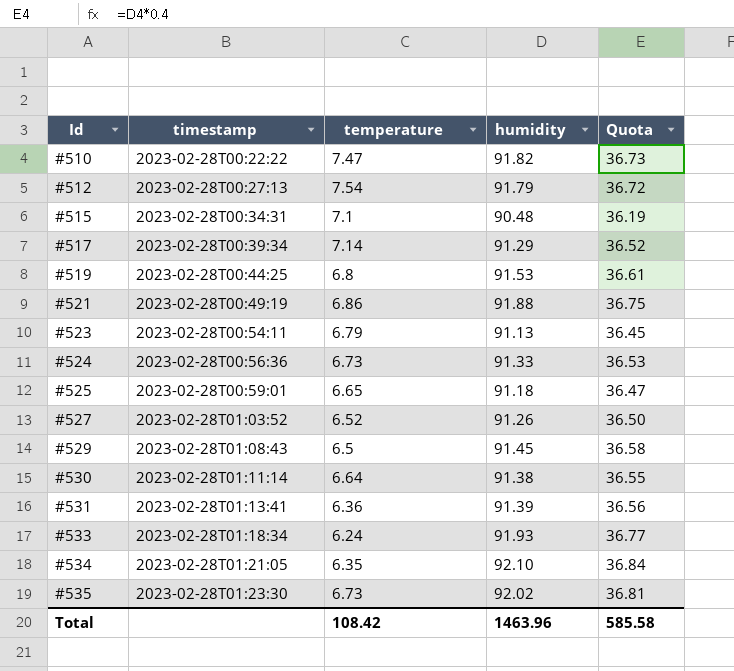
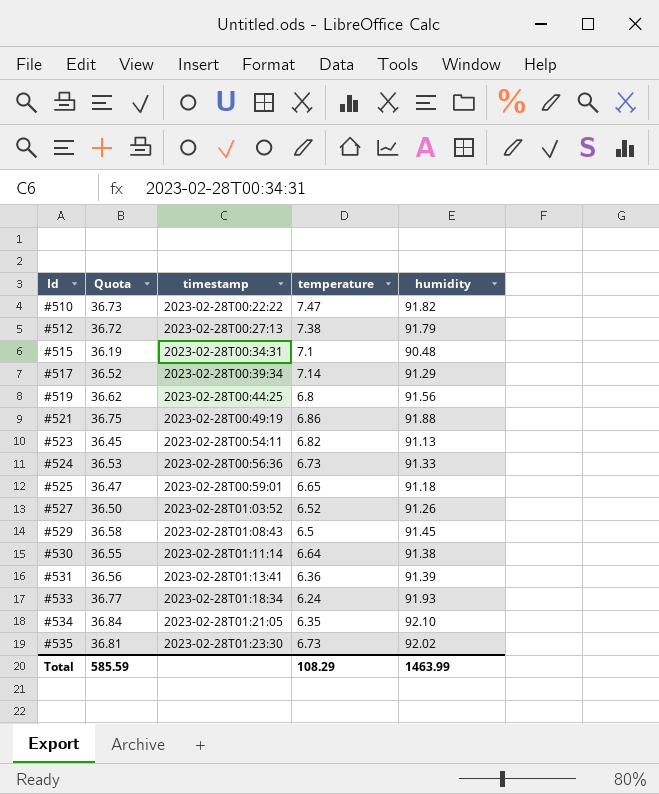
column Quota | position: 5 -> 2
#512 | temperature: 7.54 -> 7.38
#519 | Quota: 36.61 -> 36.62
#519 | humidity: 91.53 -> 91.56
#523 | temperature: 6.79 -> 6.82
Total | Quota: 585.58 -> 585.59
Total | temperature: 108.42 -> 108.29
Total | humidity: 1463.96 -> 1463.99

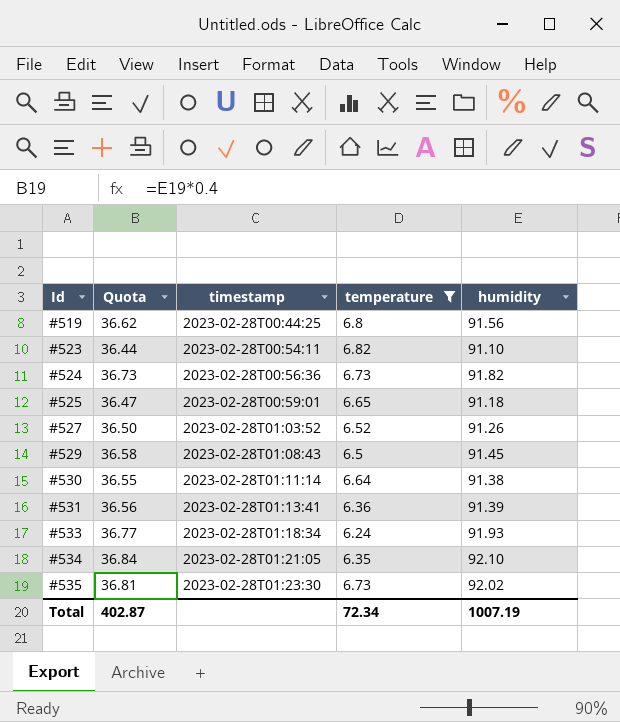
filter: none -> temperature <= 6.82
#523 | Quota: 36.45 -> 36.44
#523 | humidity: 91.13 -> 91.10
#524 | Quota: 36.53 -> 36.73
#524 | humidity: 91.33 -> 91.82
Total | Quota: 585.59 -> 402.87
Total | temperature: 108.29 -> 72.34
Total | humidity: 1463.99 -> 1007.19

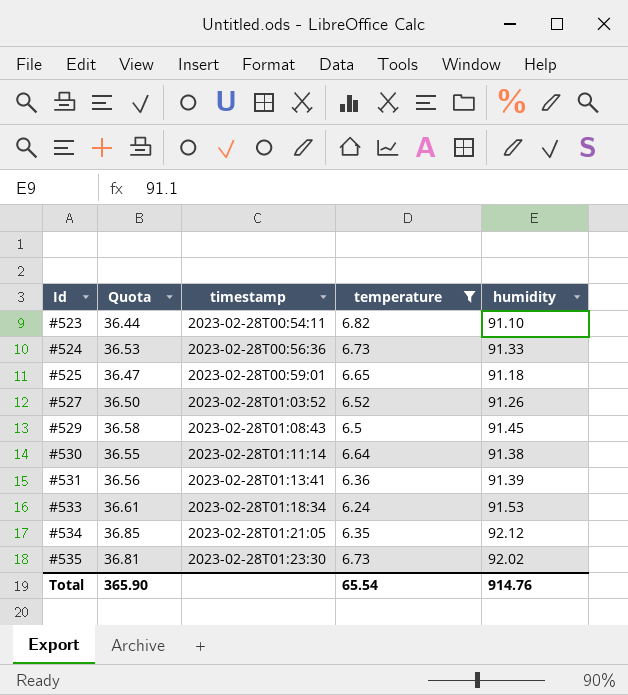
row #519: 36.62 | 2023-02-28T00:44:25 | 6.8 | 91.56 -> none
#524 | Quota: 36.73 -> 36.53
#524 | humidity: 91.82 -> 91.33
#533 | Quota: 36.77 -> 36.61
#533 | humidity: 91.93 -> 91.53
#534 | Quota: 36.84 -> 36.85
#534 | humidity: 92.10 -> 92.12
Total | Quota: 402.87 -> 365.90
Total | temperature: 72.34 -> 65.54
Total | humidity: 1007.19 -> 914.76

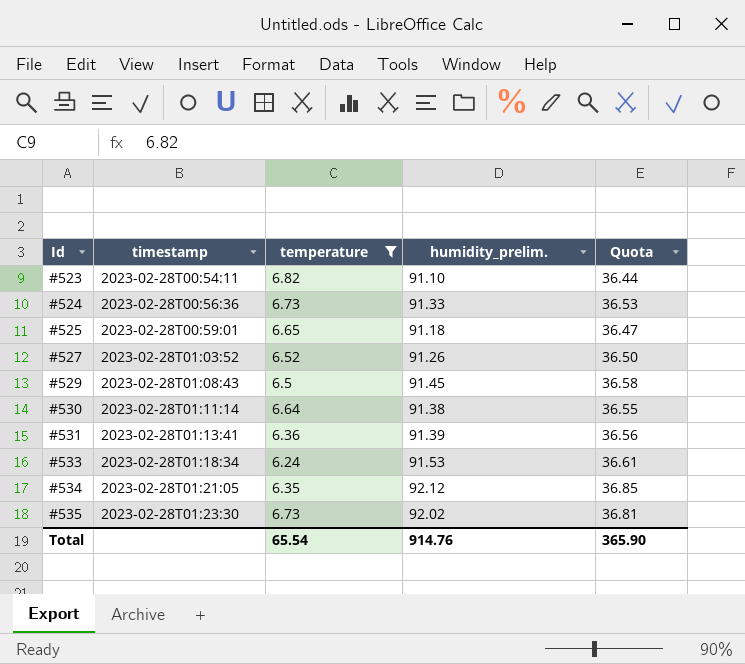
column name: humidity -> humidity_prelim.
column Quota | position: 2 -> 5

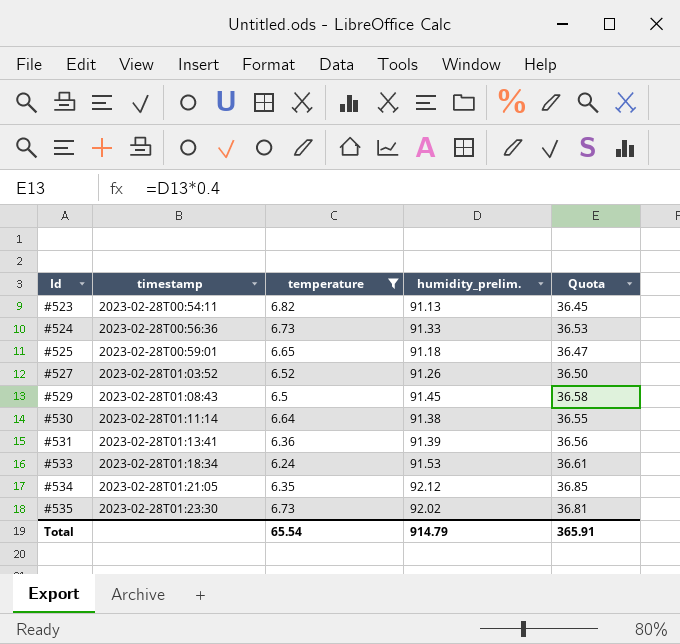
#523 | humidity_prelim.: 91.10 -> 91.13
#523 | Quota: 36.44 -> 36.45
Total | humidity_prelim.: 914.76 -> 914.79
Total | Quota: 365.90 -> 365.91

